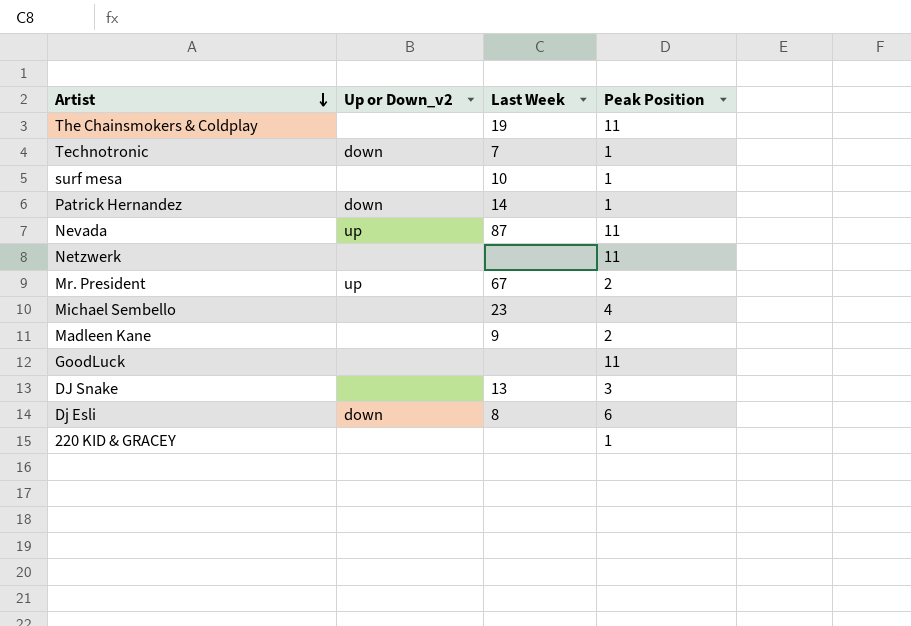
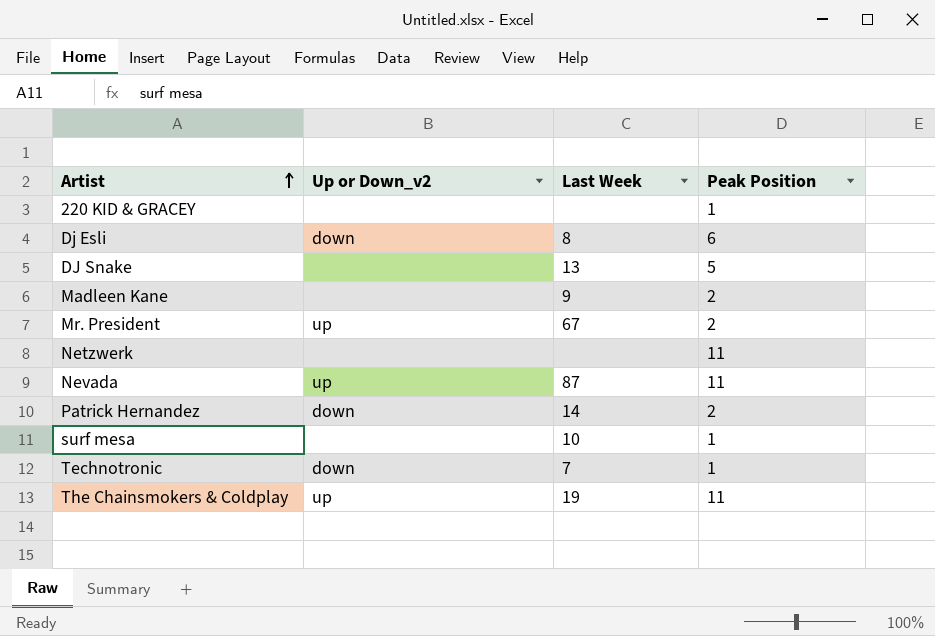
row order: Artist descending -> Artist ascending
row Michael Sembello: none | 23 | 4 -> none
row GoodLuck: none | none | 11 -> none
DJ Snake | Peak Position: 3 -> 5
Patrick Hernandez | Peak Position: 1 -> 2
The Chainsmokers & Coldplay | Up or Down_v2: none -> up

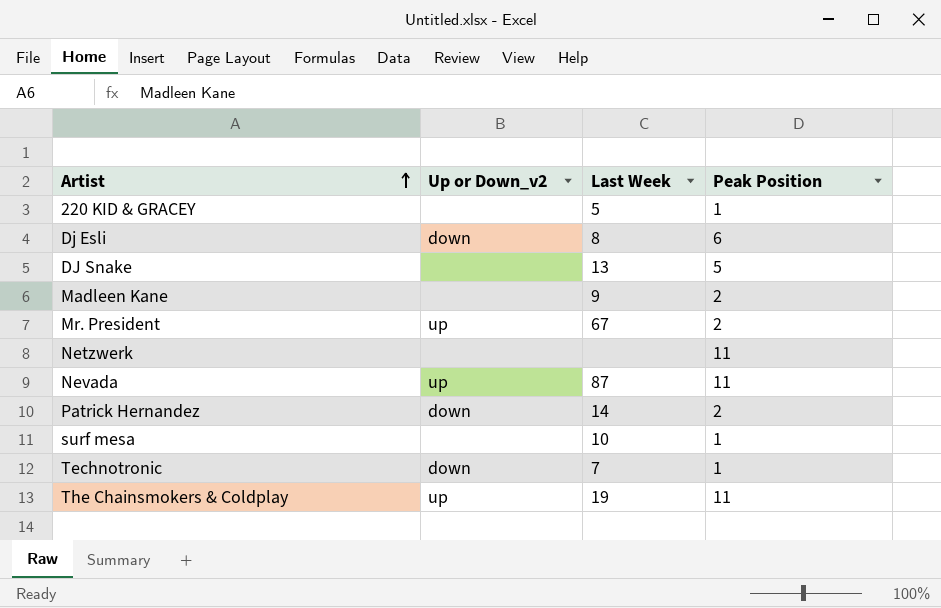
220 KID & GRACEY | Last Week: none -> 5

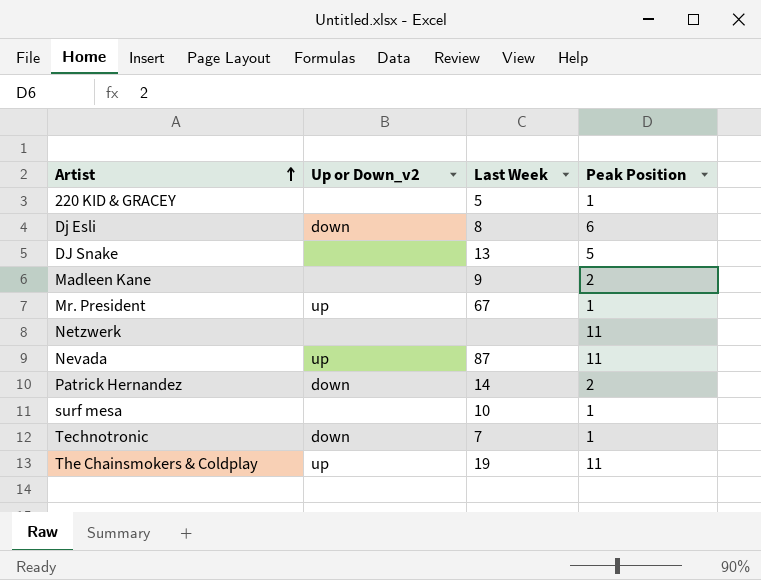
Mr. President | Peak Position: 2 -> 1

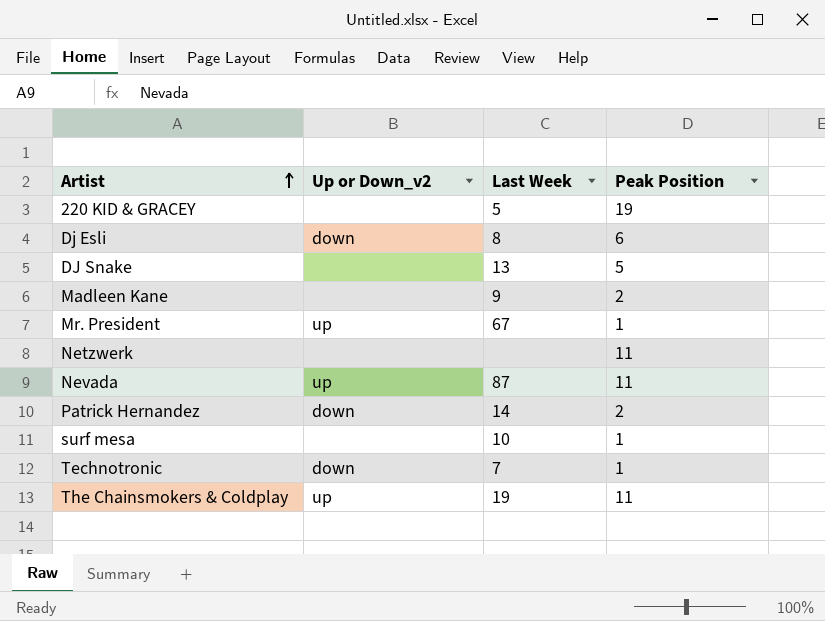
220 KID & GRACEY | Peak Position: 1 -> 19

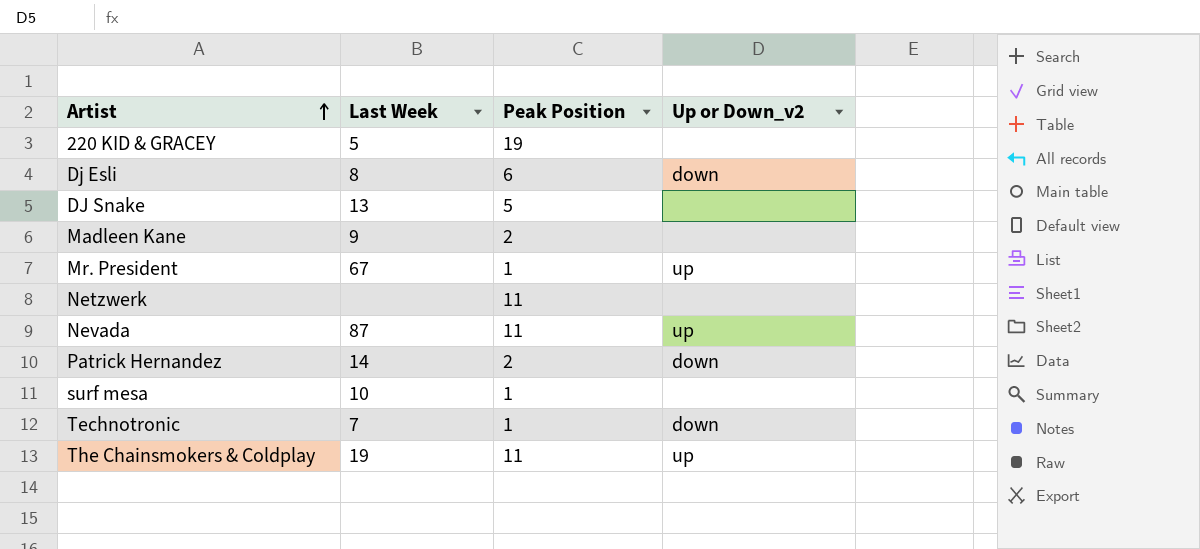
column Up or Down_v2 | position: 2 -> 4

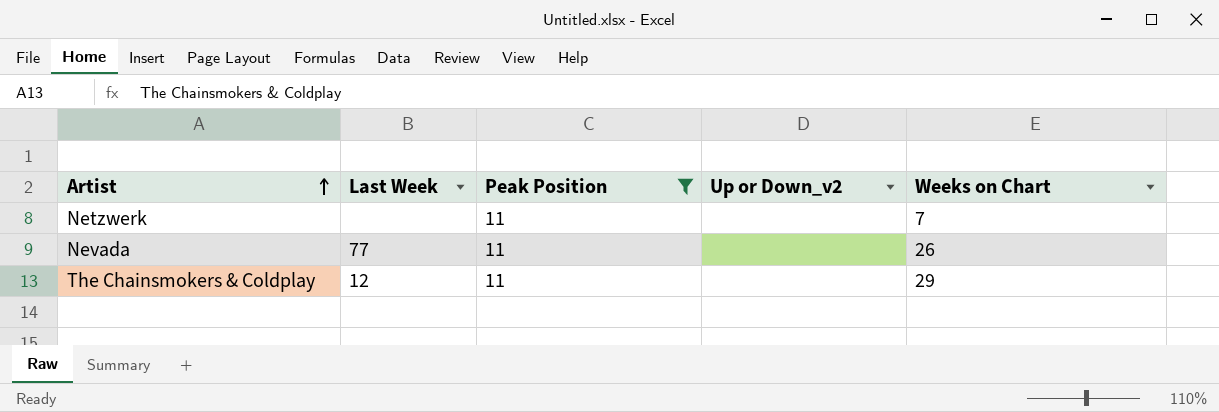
filter: none -> Peak Position = 11
column Weeks on Chart | position: none -> 5
Nevada | Last Week: 87 -> 77
Nevada | Up or Down_v2: up -> none
The Chainsmokers & Coldplay | Last Week: 19 -> 12
The Chainsmokers & Coldplay | Up or Down_v2: up -> none

